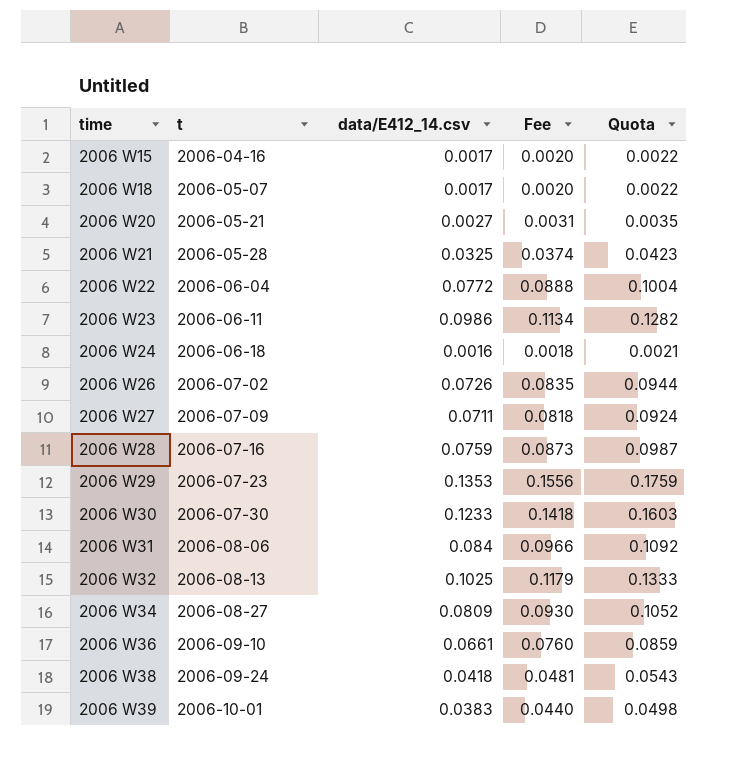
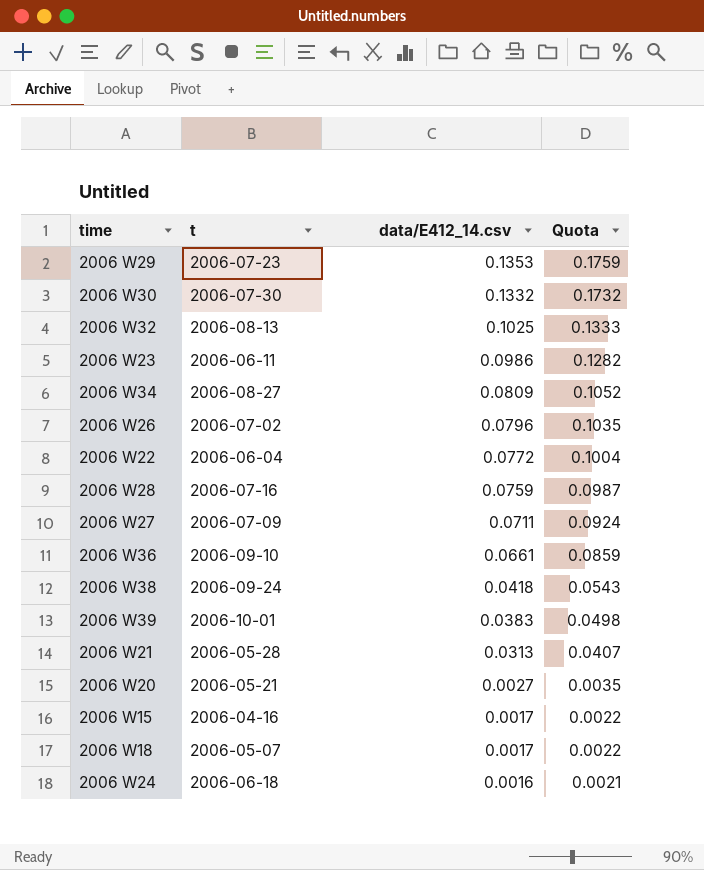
row order: time ascending -> data/E412_14.csv descending
column Fee | formula: [data/E412_14.csv] * 1.15 -> none
row 2006 W31: 2006-08-06 | 0.084 | 0.0966 | 0.1092 -> none
2006 W30 | data/E412_14.csv: 0.1233 -> 0.1332
2006 W30 | Quota: 0.1603 -> 0.1732
2006 W26 | data/E412_14.csv: 0.0726 -> 0.0796
2006 W26 | Quota: 0.0944 -> 0.1035
2006 W21 | data/E412_14.csv: 0.0325 -> 0.0313
2006 W21 | Quota: 0.0423 -> 0.0407

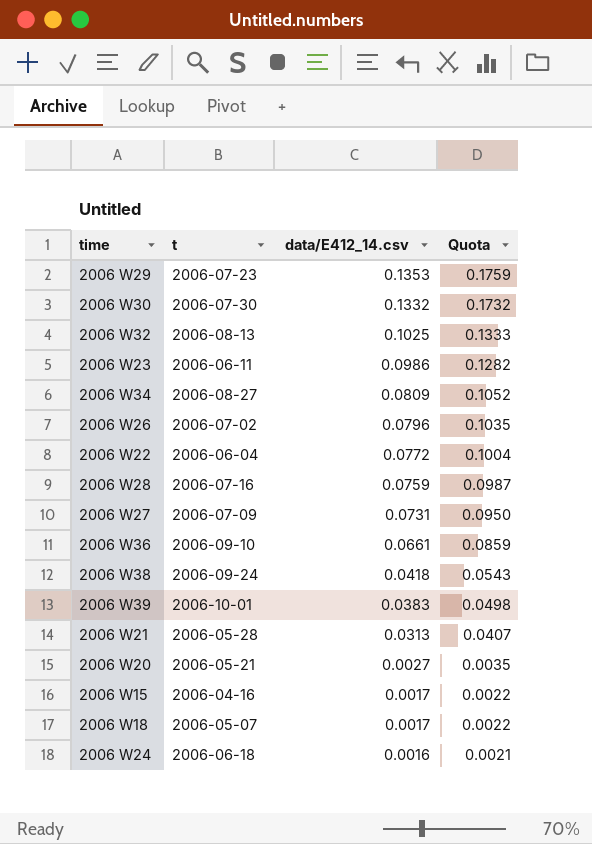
2006 W27 | data/E412_14.csv: 0.0711 -> 0.0731
2006 W27 | Quota: 0.0924 -> 0.0950

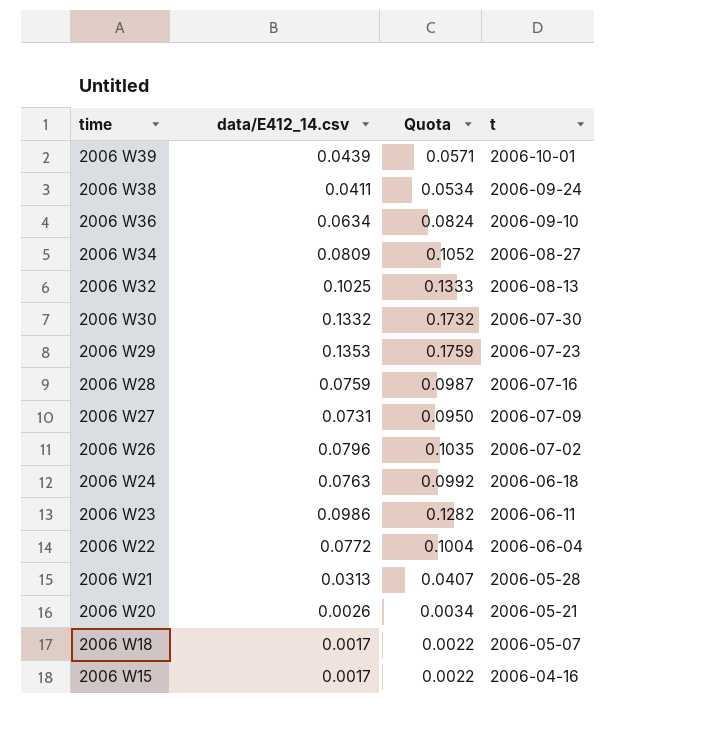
row order: data/E412_14.csv descending -> time descending
column t | position: 2 -> 4
2006 W39 | data/E412_14.csv: 0.0383 -> 0.0439
2006 W39 | Quota: 0.0498 -> 0.0571
2006 W38 | data/E412_14.csv: 0.0418 -> 0.0411
2006 W38 | Quota: 0.0543 -> 0.0534
2006 W36 | data/E412_14.csv: 0.0661 -> 0.0634
2006 W36 | Quota: 0.0859 -> 0.0824
2006 W24 | data/E412_14.csv: 0.0016 -> 0.0763
2006 W24 | Quota: 0.0021 -> 0.0992
2006 W20 | data/E412_14.csv: 0.0027 -> 0.0026
2006 W20 | Quota: 0.0035 -> 0.0034

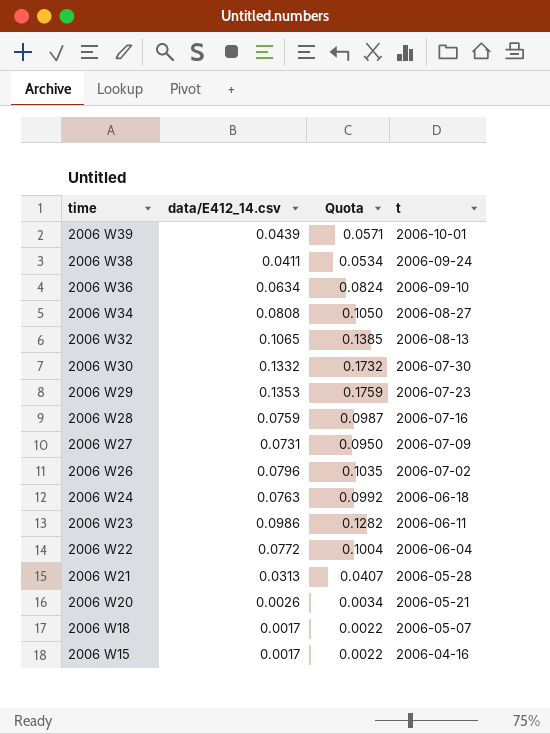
2006 W34 | data/E412_14.csv: 0.0809 -> 0.0808
2006 W34 | Quota: 0.1052 -> 0.1050
2006 W32 | data/E412_14.csv: 0.1025 -> 0.1065
2006 W32 | Quota: 0.1333 -> 0.1385

